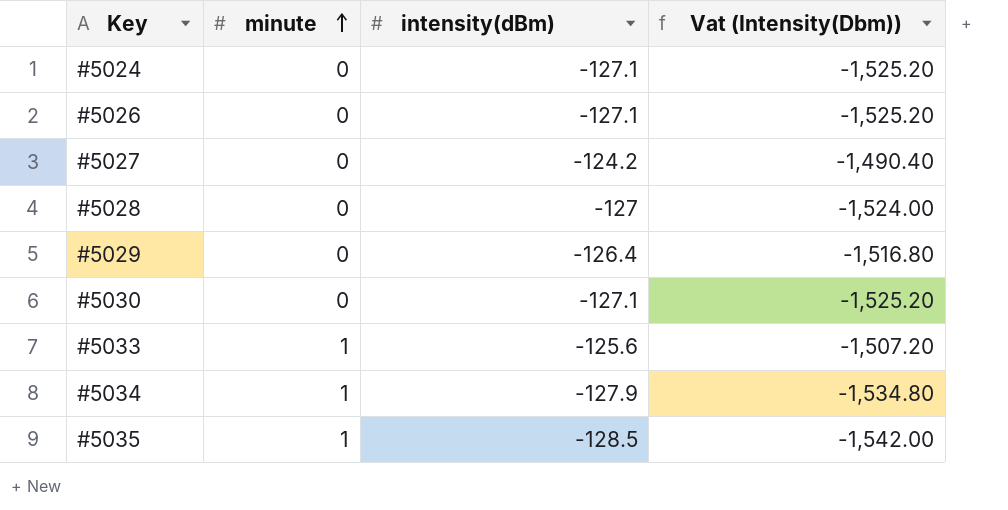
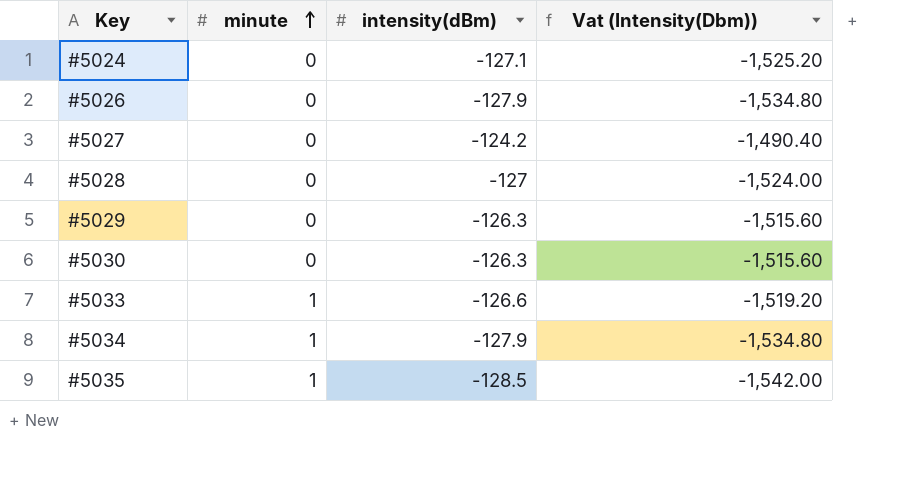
#5026 | intensity(dBm): -127.1 -> -127.9
#5026 | Vat (Intensity(Dbm)): -1,525.20 -> -1,534.80
#5029 | intensity(dBm): -126.4 -> -126.3
#5029 | Vat (Intensity(Dbm)): -1,516.80 -> -1,515.60
#5030 | intensity(dBm): -127.1 -> -126.3
#5030 | Vat (Intensity(Dbm)): -1,525.20 -> -1,515.60
#5033 | intensity(dBm): -125.6 -> -126.6
#5033 | Vat (Intensity(Dbm)): -1,507.20 -> -1,519.20

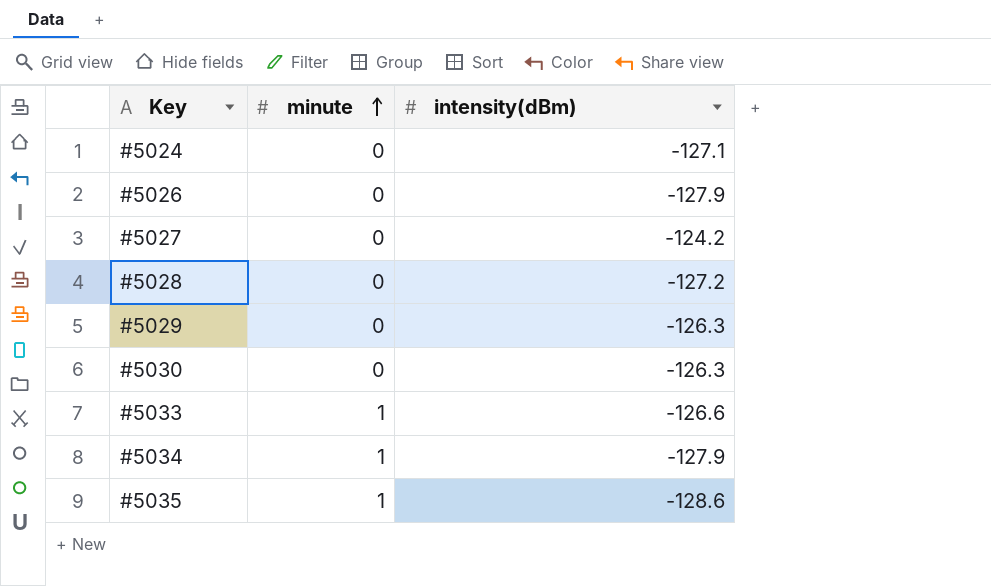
column Vat (Intensity(Dbm)) | formula: [intensity(dBm)] * 12 -> none
#5028 | intensity(dBm): -127 -> -127.2
#5035 | intensity(dBm): -128.5 -> -128.6

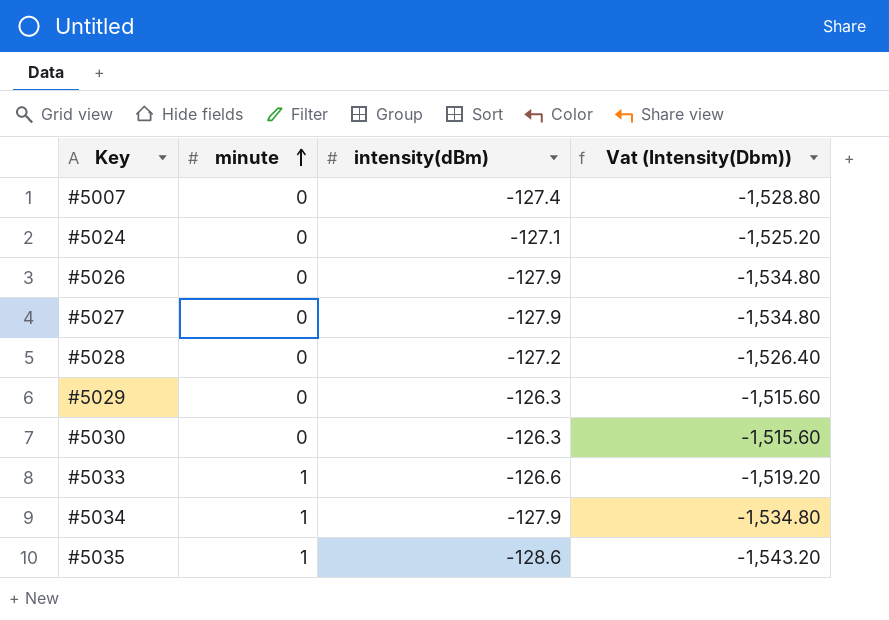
column Vat (Intensity(Dbm)) | formula: none -> [intensity(dBm)] * 12
row #5007: none -> 0 | -127.4 | -1,528.80
#5027 | intensity(dBm): -124.2 -> -127.9

